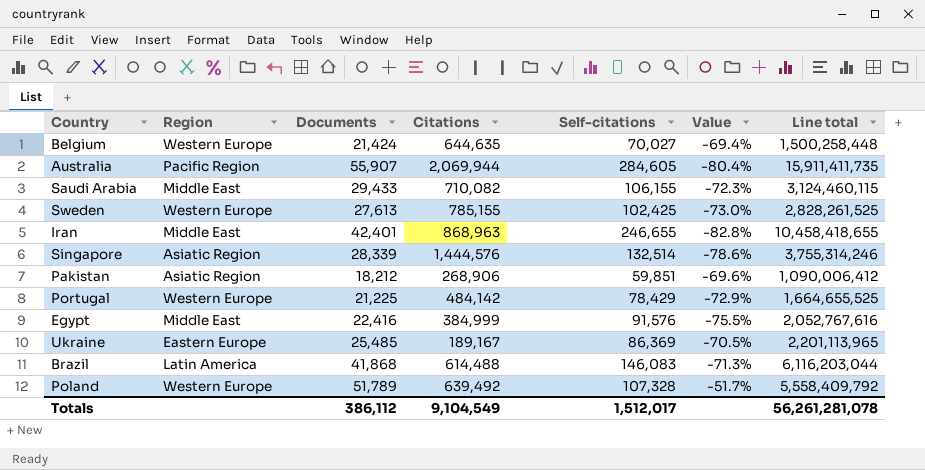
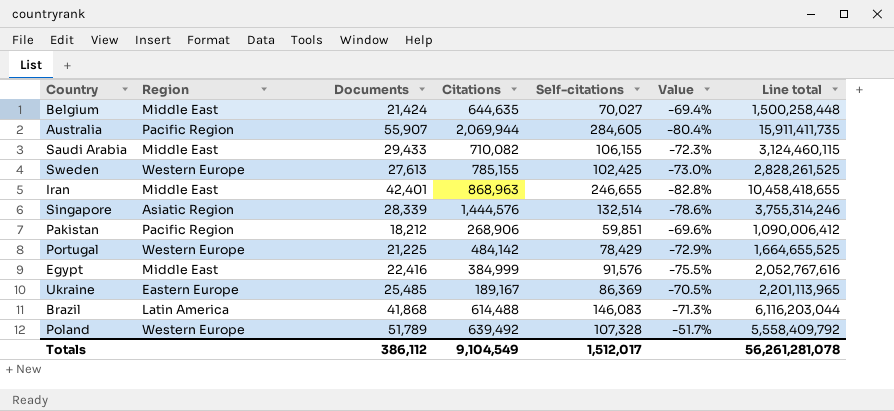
Belgium | Region: Western Europe -> Middle East
Pakistan | Region: Asiatic Region -> Pacific Region

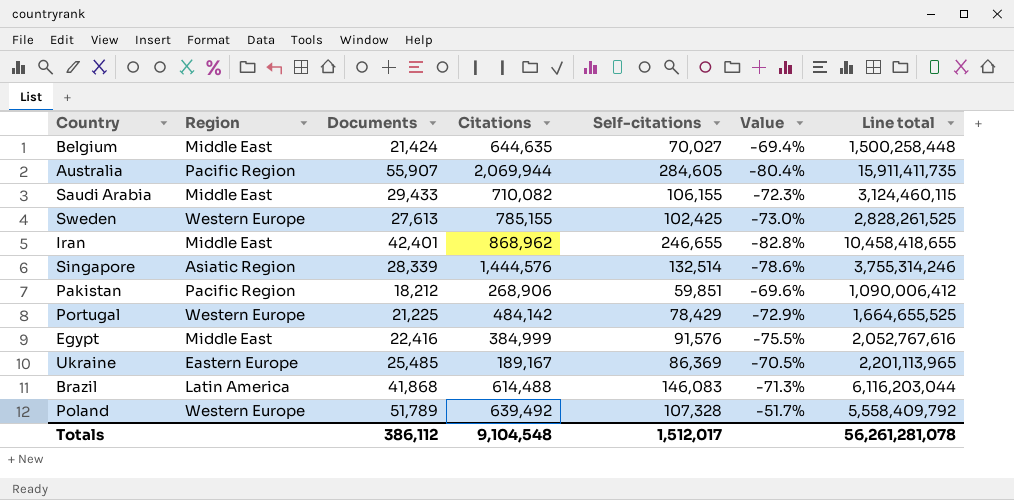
Iran | Citations: 868,963 -> 868,962
Totals | Citations: 9,104,549 -> 9,104,548

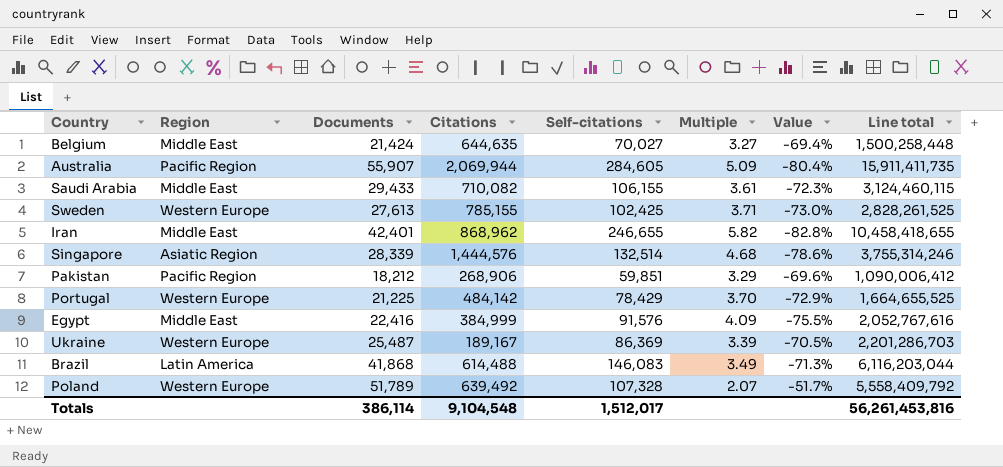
column Multiple | formula: none -> [Self-citations] / [Documents]
Ukraine | Region: Eastern Europe -> Western Europe
Ukraine | Documents: 25,485 -> 25,487
Ukraine | Line total: 2,201,113,965 -> 2,201,286,703
Totals | Documents: 386,112 -> 386,114
Totals | Line total: 56,261,281,078 -> 56,261,453,816

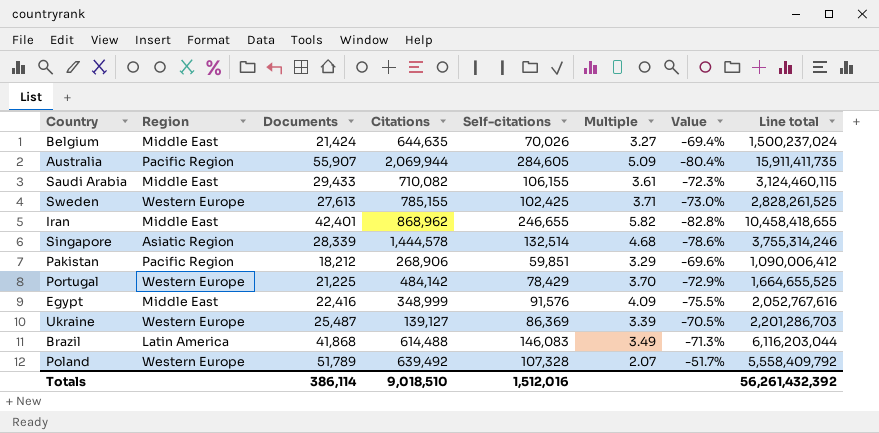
Belgium | Self-citations: 70,027 -> 70,026
Belgium | Line total: 1,500,258,448 -> 1,500,237,024
Singapore | Citations: 1,444,576 -> 1,444,578
Egypt | Citations: 384,999 -> 348,999
Ukraine | Citations: 189,167 -> 139,127
Totals | Citations: 9,104,548 -> 9,018,510
Totals | Self-citations: 1,512,017 -> 1,512,016
Totals | Line total: 56,261,453,816 -> 56,261,432,392

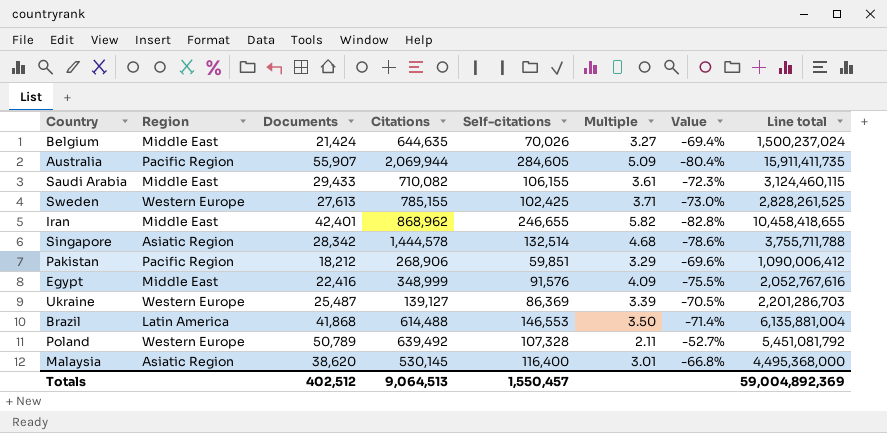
row Portugal: Western Europe | 21,225 | 484,142 | 78,429 | 3.70 | -72.9% | 1,664,655,525 -> none
Singapore | Documents: 28,339 -> 28,342
Singapore | Line total: 3,755,314,246 -> 3,755,711,788
Brazil | Self-citations: 146,083 -> 146,553
Brazil | Multiple: 3.49 -> 3.50
Brazil | Value: -71.3% -> -71.4%
Brazil | Line total: 6,116,203,044 -> 6,135,881,004
Poland | Documents: 51,789 -> 50,789
Poland | Multiple: 2.07 -> 2.11
Poland | Value: -51.7% -> -52.7%
Poland | Line total: 5,558,409,792 -> 5,451,081,792
row Malaysia: none -> Asiatic Region | 38,620 | 530,145 | 116,400 | 3.01 | -66.8% | 4,495,368,000
Totals | Documents: 386,114 -> 402,512
Totals | Citations: 9,018,510 -> 9,064,513
Totals | Self-citations: 1,512,016 -> 1,550,457
Totals | Line total: 56,261,432,392 -> 59,004,892,369

